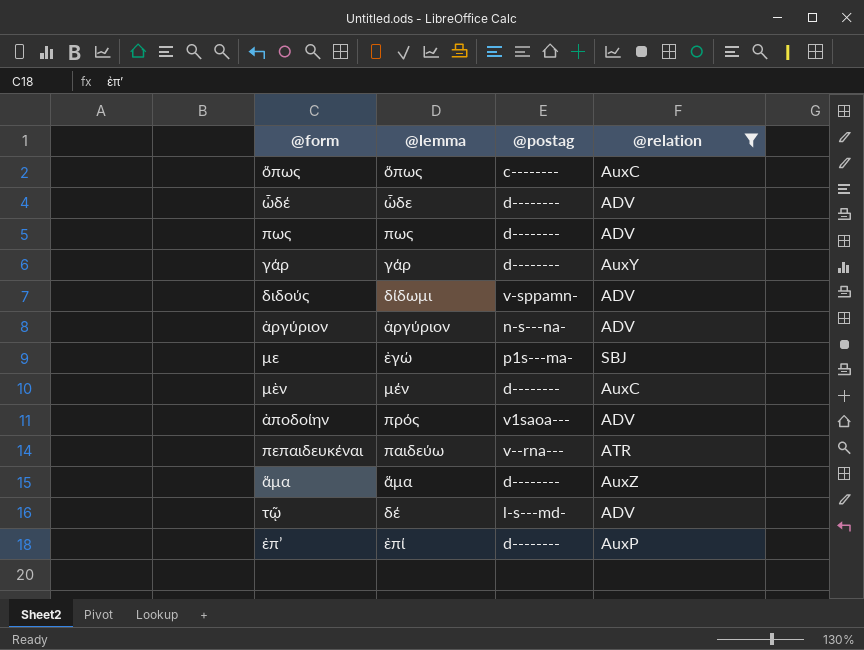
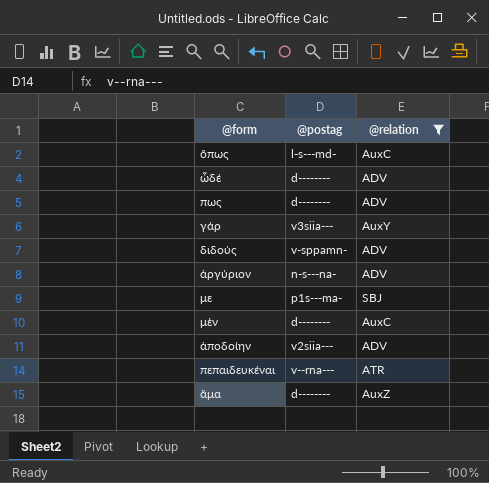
column @lemma | position: 2 -> none
row τῷ: δέ | l-s---md- | ADV -> none
row ἐπʼ: ἐπί | d-------- | AuxP -> none
ὅπως | @postag: c-------- -> l-s---md-
γάρ | @postag: d-------- -> v3siia---
ἀποδοίην | @postag: v1saoa--- -> v2siia---

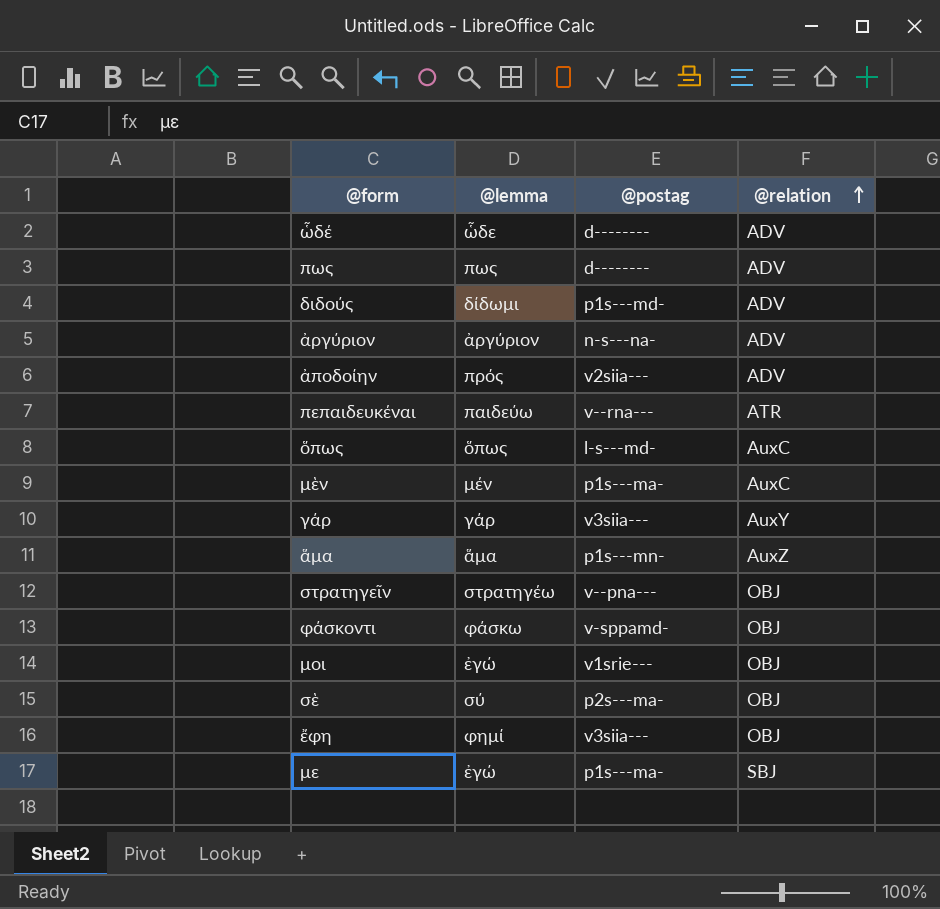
filter: @relation != OBJ -> none
row order: none -> @relation ascending
column @lemma | position: none -> 2
διδούς | @postag: v-sppamn- -> p1s---md-
μὲν | @postag: d-------- -> p1s---ma-
ἅμα | @postag: d-------- -> p1s---mn-

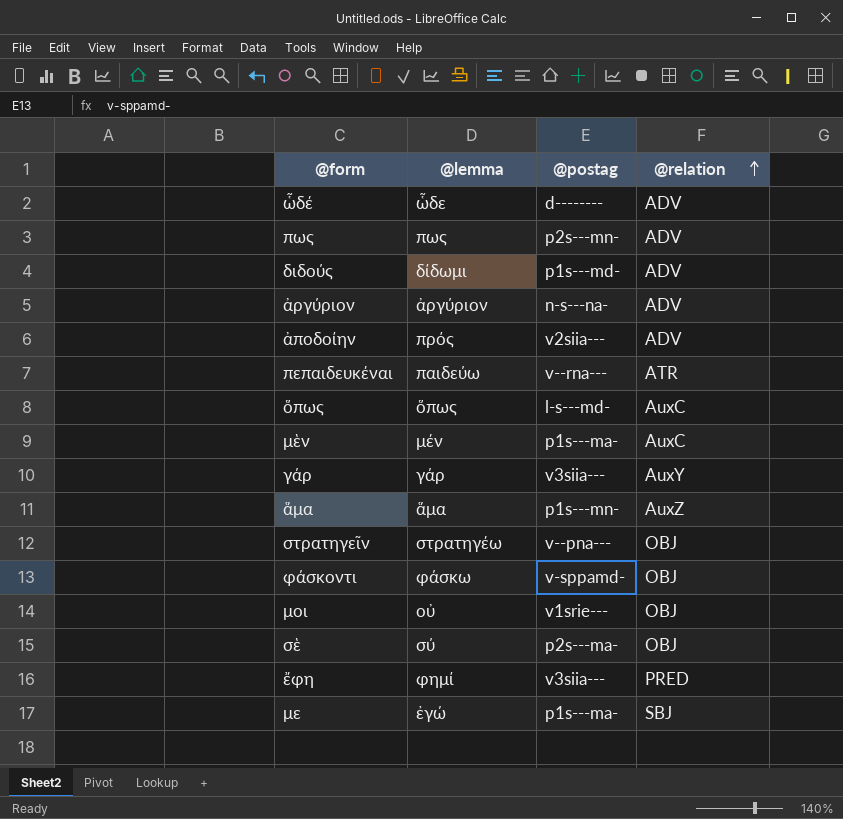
πως | @postag: d-------- -> p2s---mn-
μοι | @lemma: ἐγώ -> οὐ
ἔφη | @relation: OBJ -> PRED

